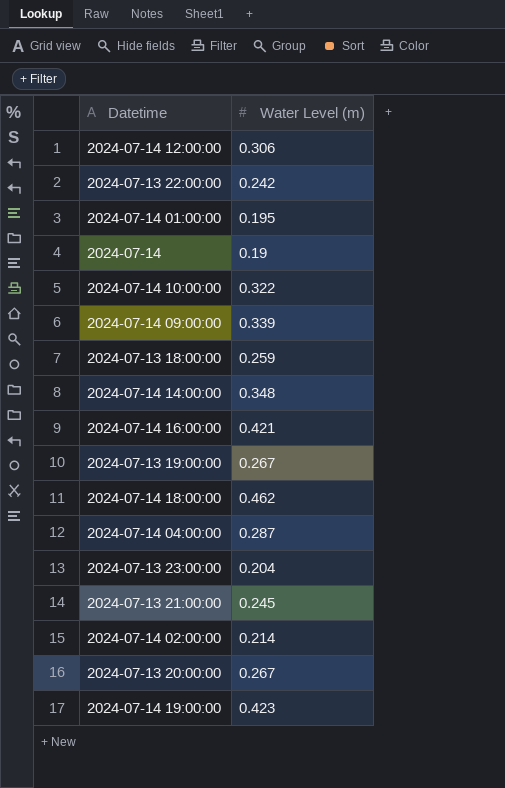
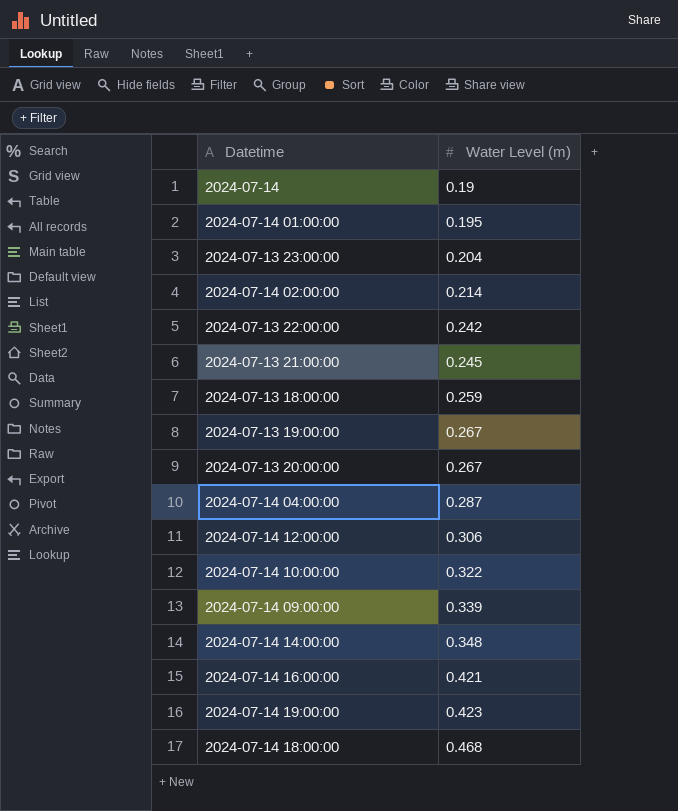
row order: none -> Water Level (m) ascending
2024-07-14 18:00:00 | Water Level (m): 0.462 -> 0.468

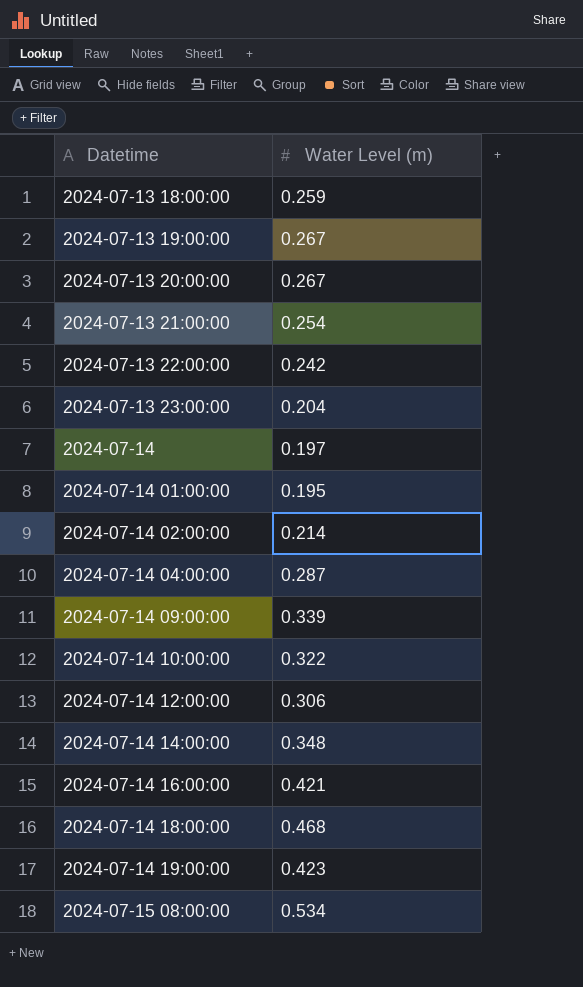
row order: Water Level (m) ascending -> Datetime ascending
2024-07-13 21:00:00 | Water Level (m): 0.245 -> 0.254
2024-07-14 | Water Level (m): 0.19 -> 0.197
row 2024-07-15 08:00:00: none -> 0.534

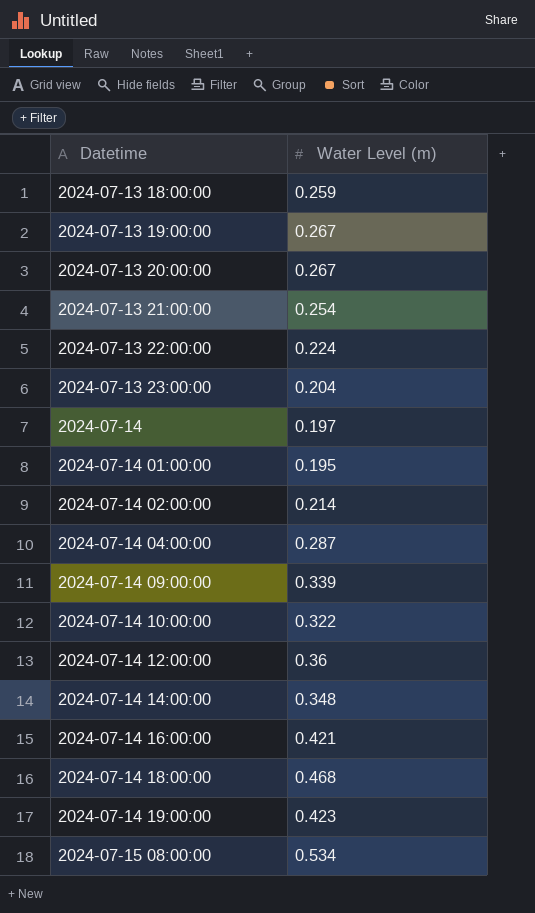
2024-07-13 22:00:00 | Water Level (m): 0.242 -> 0.224
2024-07-14 12:00:00 | Water Level (m): 0.306 -> 0.36

